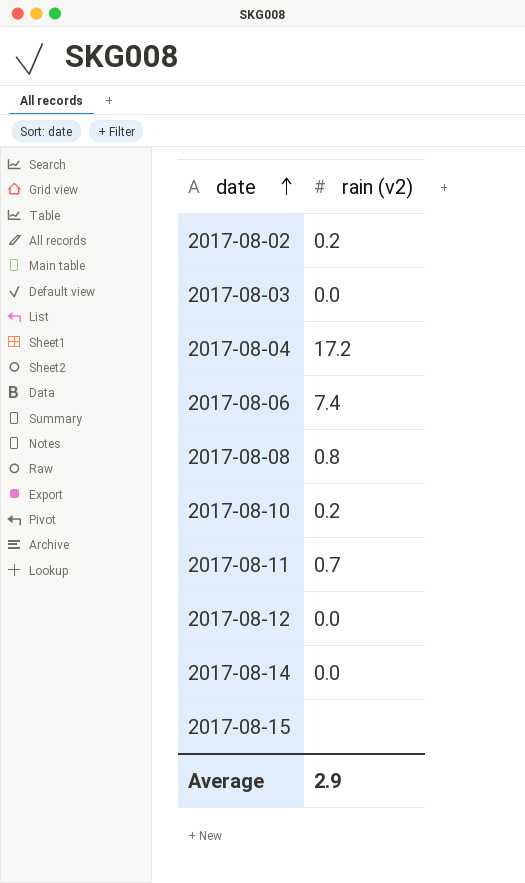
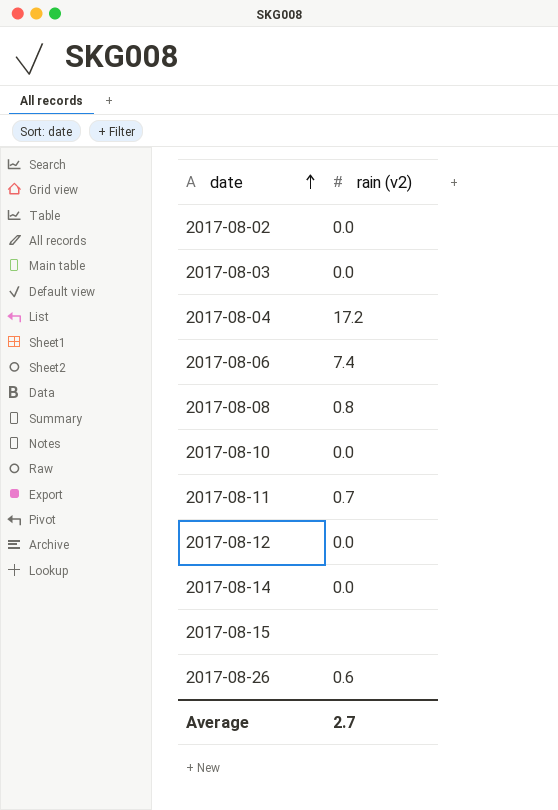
2017-08-02 | rain (v2): 0.2 -> 0.0
2017-08-10 | rain (v2): 0.2 -> 0.0
row 2017-08-26: none -> 0.6
Average | rain (v2): 2.9 -> 2.7

